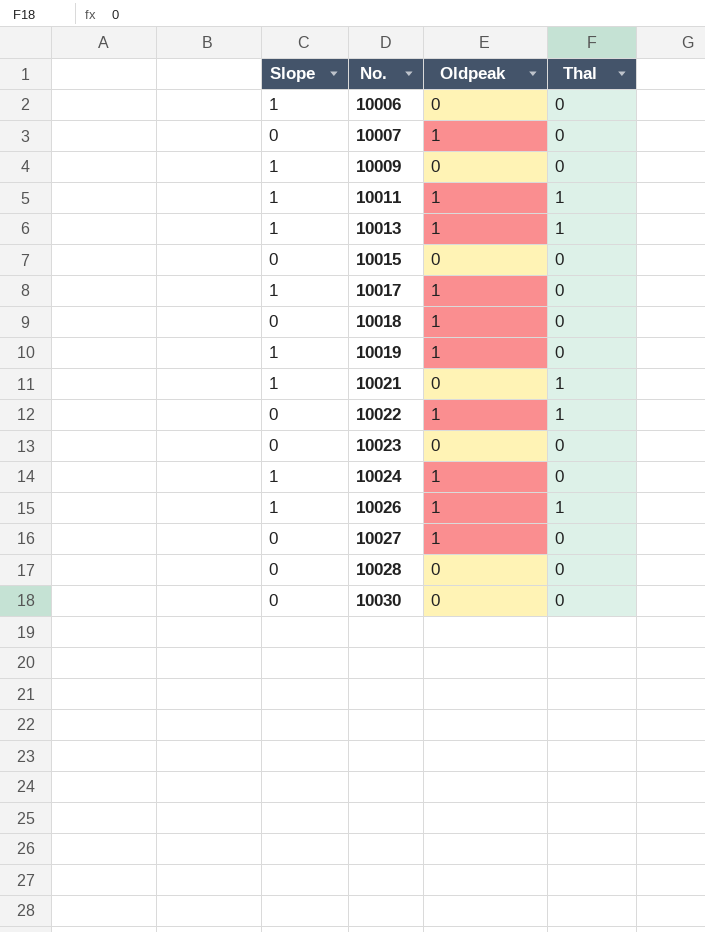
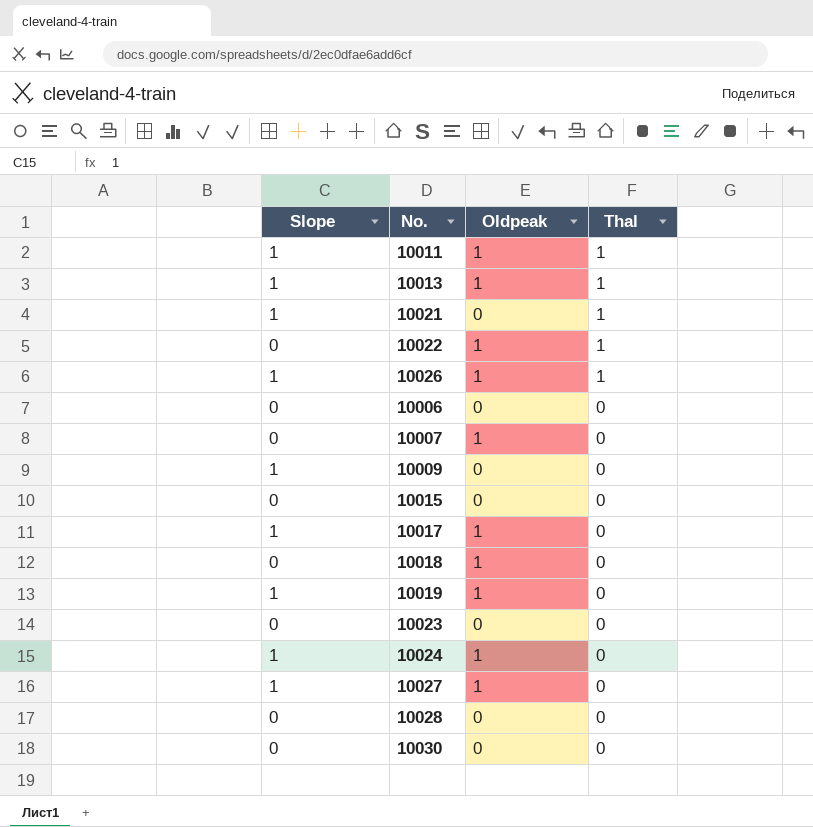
row order: No. ascending -> Thal descending
10006 | Slope: 1 -> 0
10027 | Slope: 0 -> 1

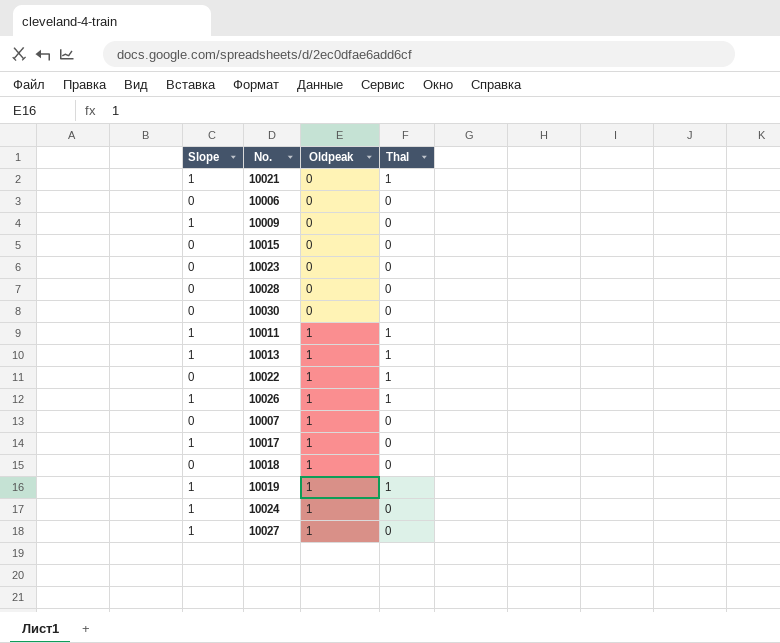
row order: Thal descending -> Oldpeak ascending
10019 | Thal: 0 -> 1

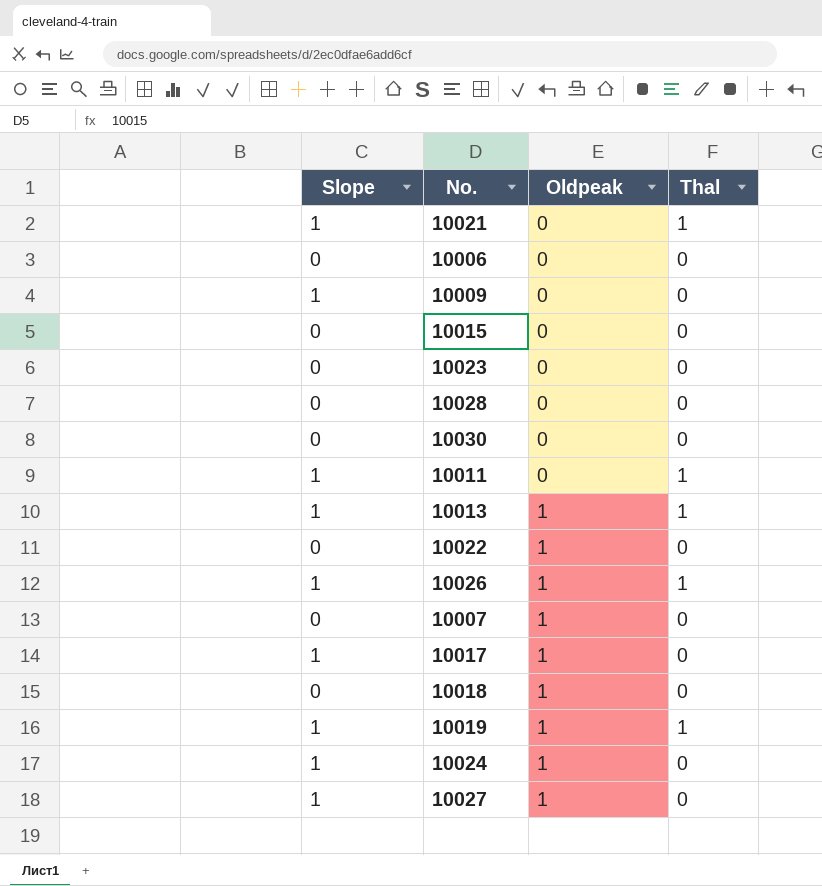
10011 | Oldpeak: 1 -> 0
10022 | Thal: 1 -> 0

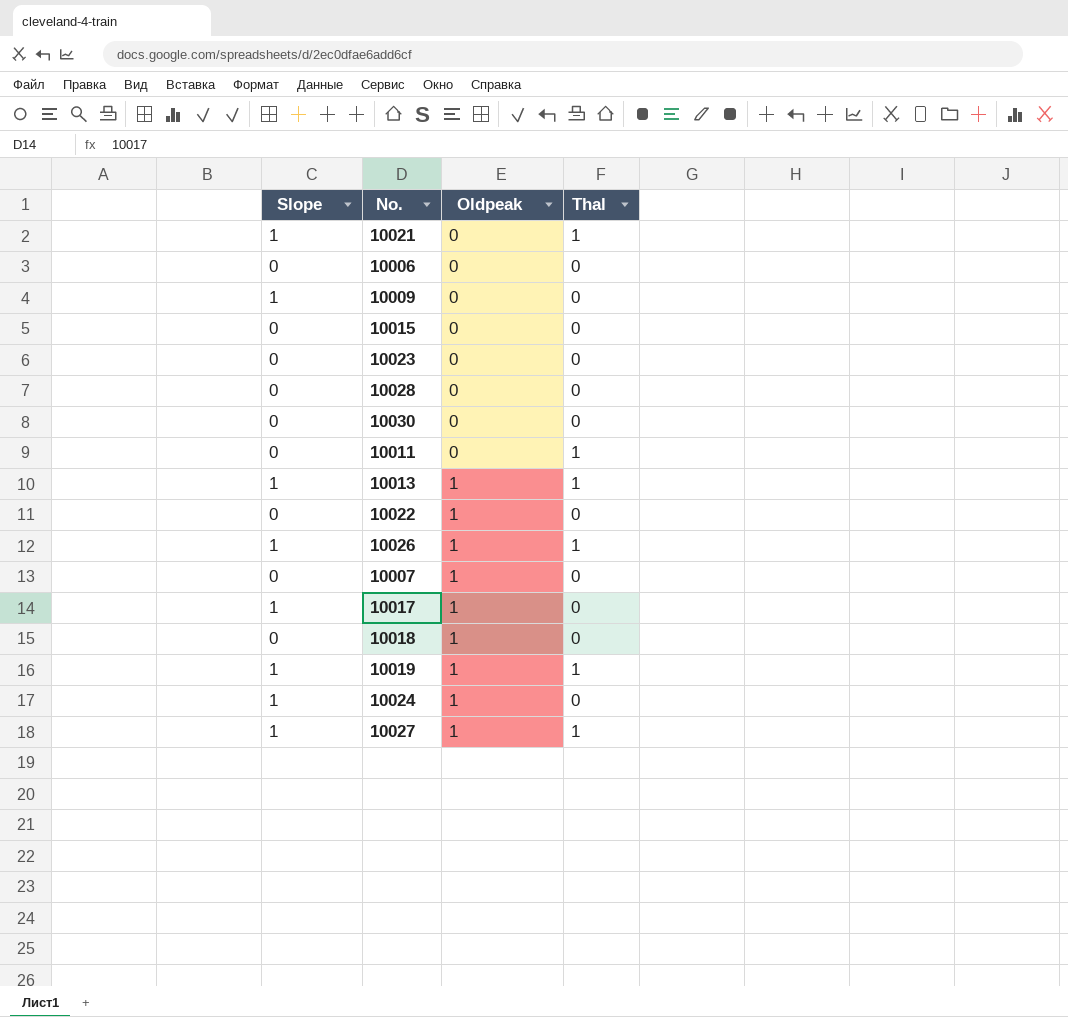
10011 | Slope: 1 -> 0
10027 | Thal: 0 -> 1

